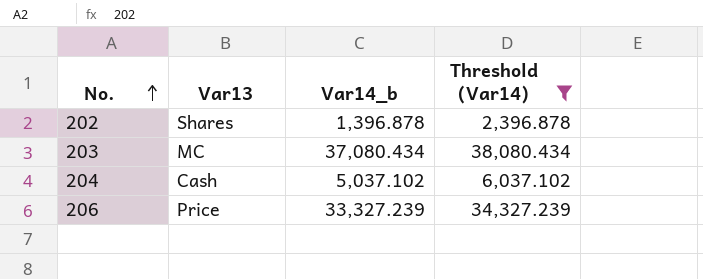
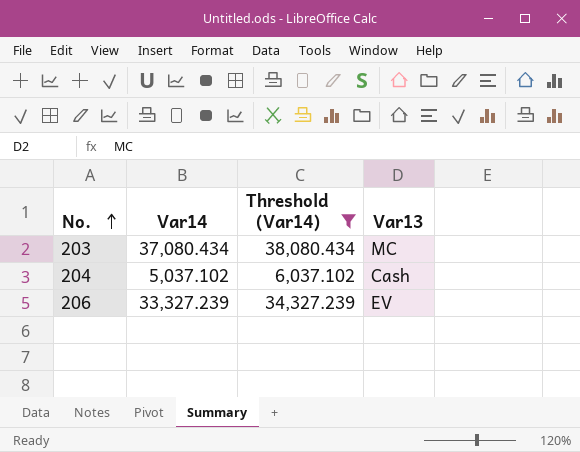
column name: Var14_b -> Var14
column Var13 | position: 2 -> 4
row 202: Shares | 1,396.878 | 2,396.878 -> none
206 | Var13: Price -> EV

